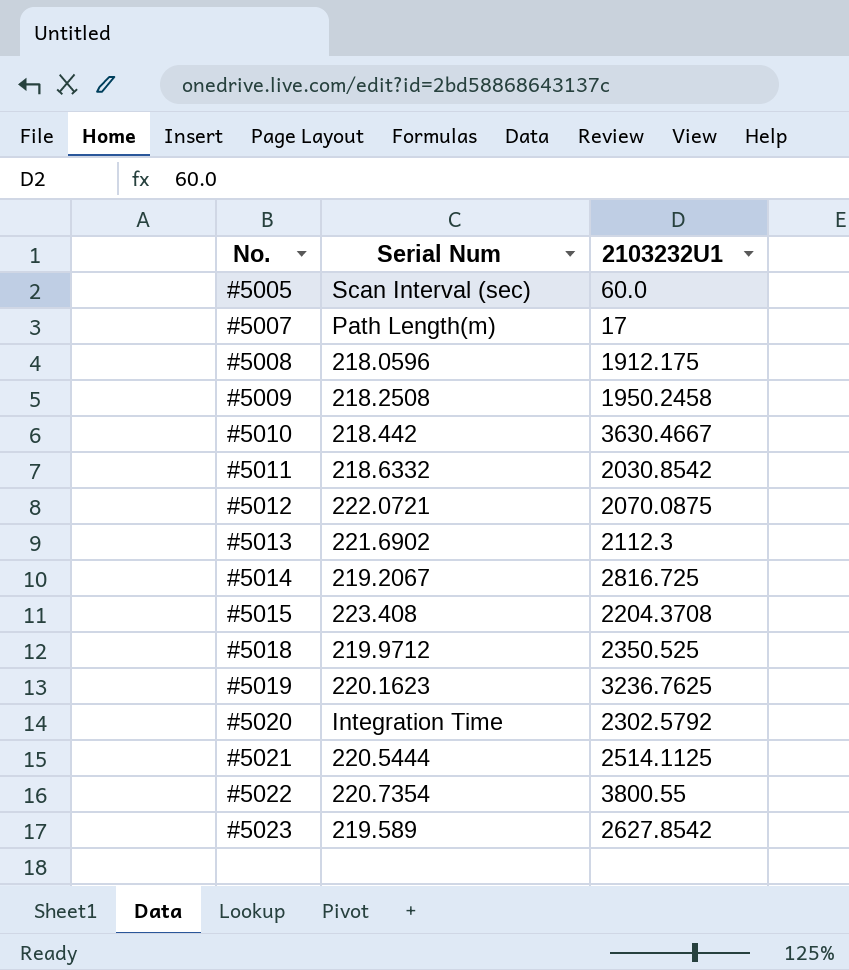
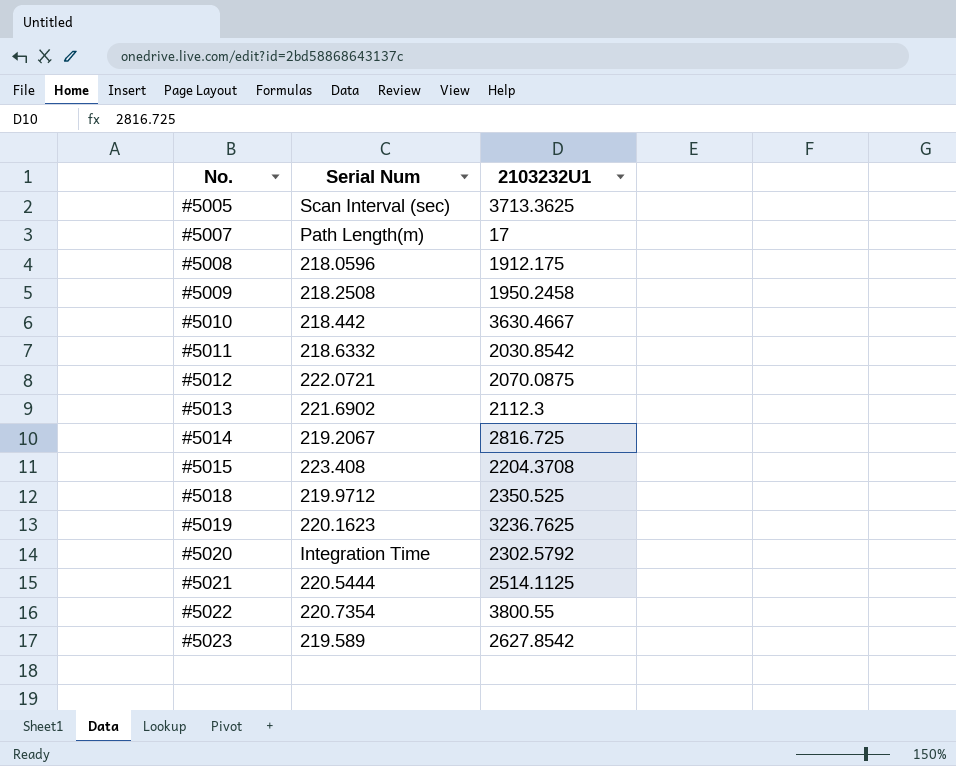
#5005 | 2103232U1: 60.0 -> 3713.3625

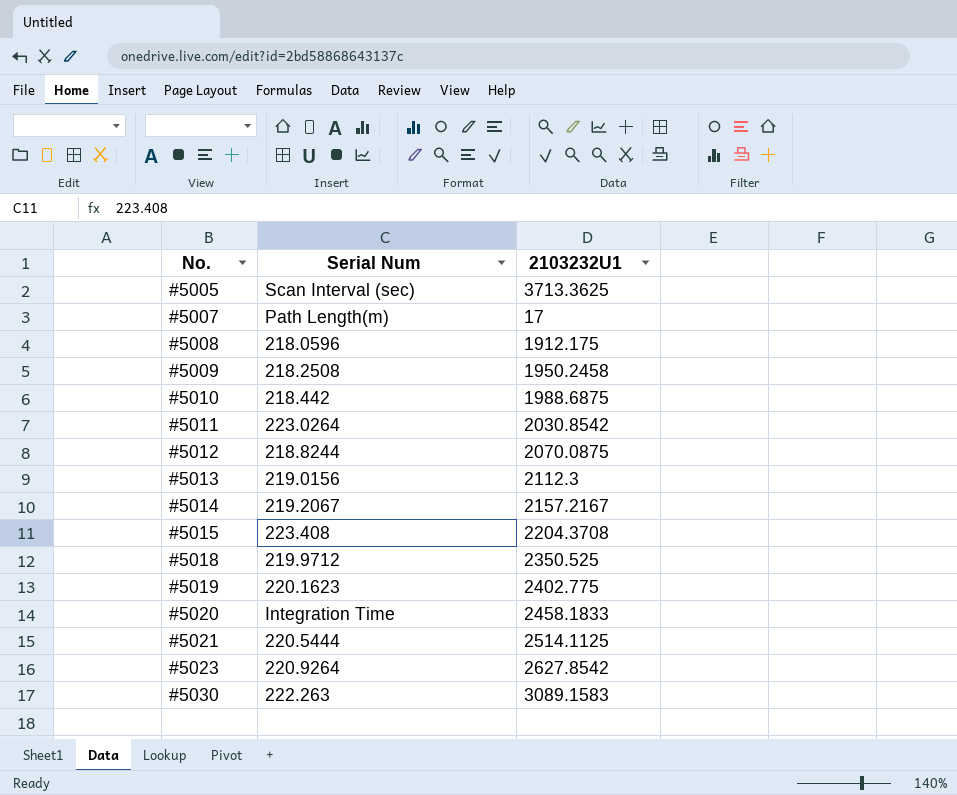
row #5022: 220.7354 | 3800.55 -> none
#5010 | 2103232U1: 3630.4667 -> 1988.6875
#5011 | Serial Num: 218.6332 -> 223.0264
#5012 | Serial Num: 222.0721 -> 218.8244
#5013 | Serial Num: 221.6902 -> 219.0156
#5014 | 2103232U1: 2816.725 -> 2157.2167
#5019 | 2103232U1: 3236.7625 -> 2402.775
#5020 | 2103232U1: 2302.5792 -> 2458.1833
#5023 | Serial Num: 219.589 -> 220.9264
row #5030: none -> 222.263 | 3089.1583

